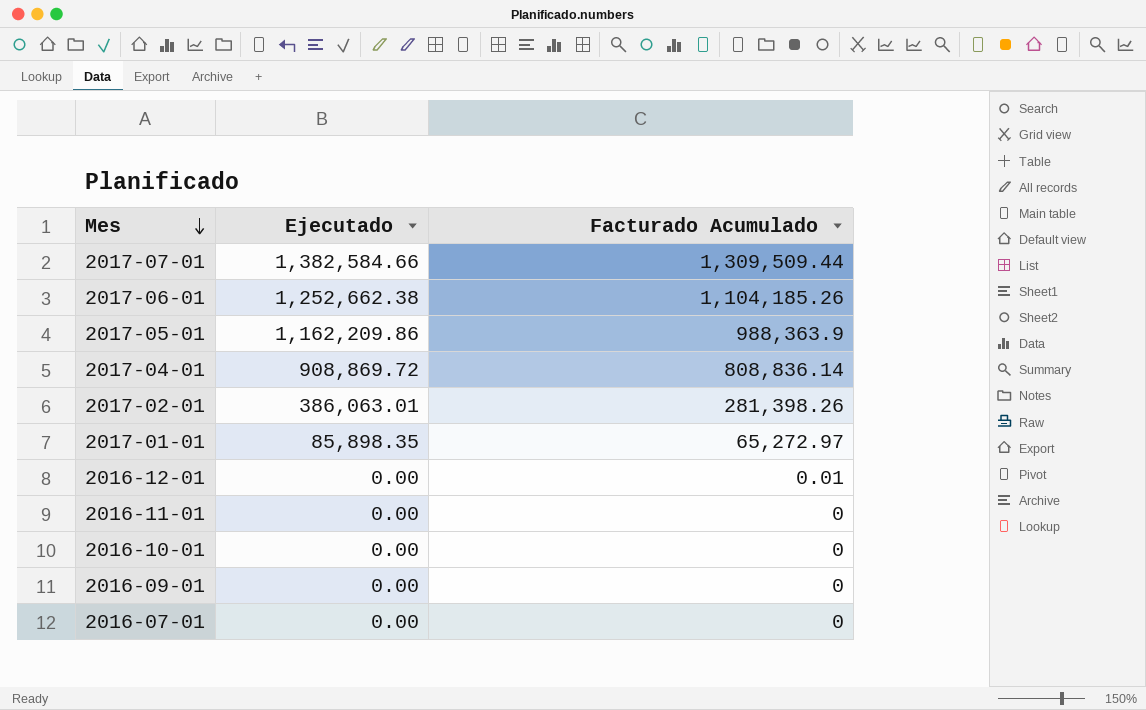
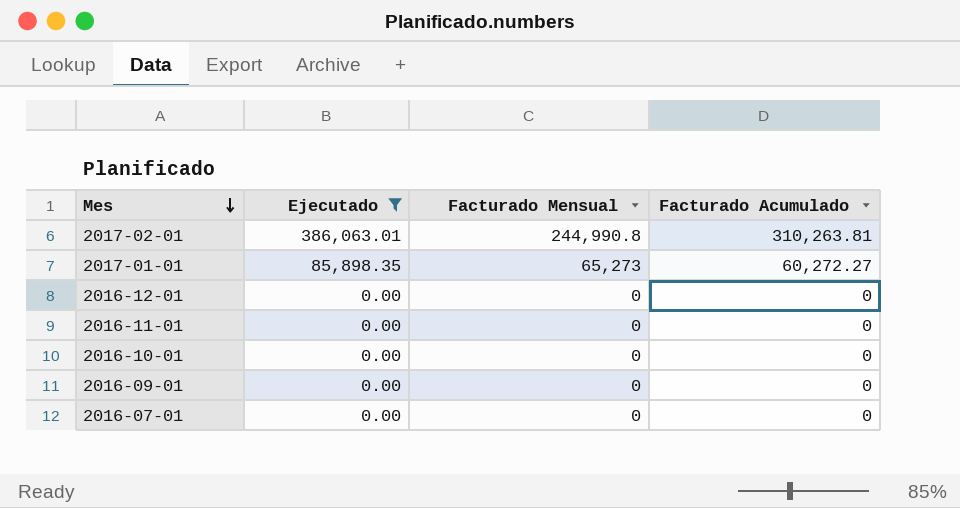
filter: none -> Ejecutado <= 386,063.01
column Facturado Mensual | position: none -> 3
2017-02-01 | Facturado Acumulado: 281,398.26 -> 310,263.81
2017-01-01 | Facturado Acumulado: 65,272.97 -> 60,272.27
2016-12-01 | Facturado Acumulado: 0.01 -> 0

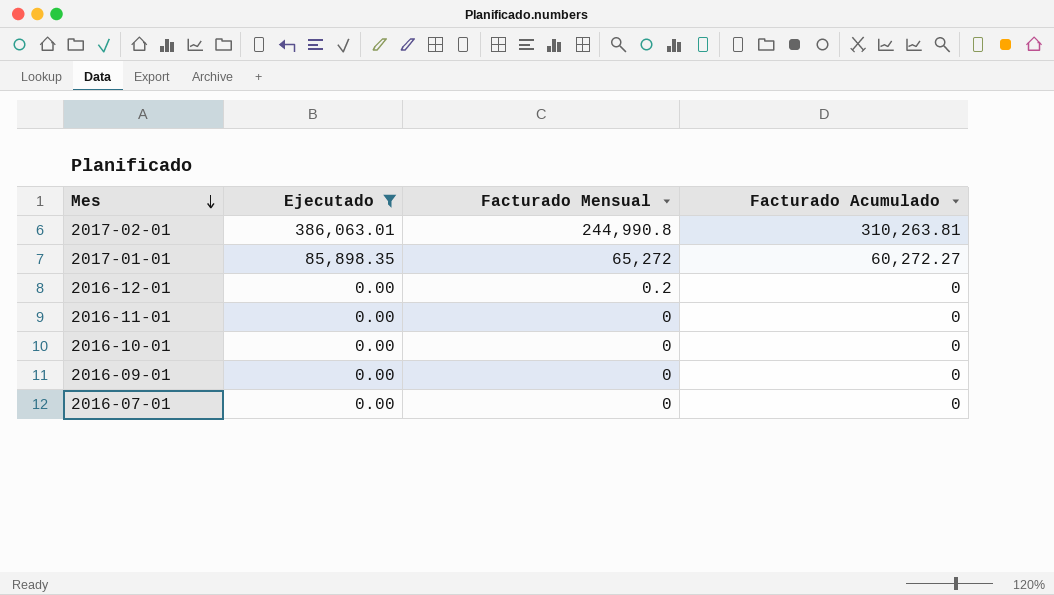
2017-01-01 | Facturado Mensual: 65,273 -> 65,272
2016-12-01 | Facturado Mensual: 0 -> 0.2

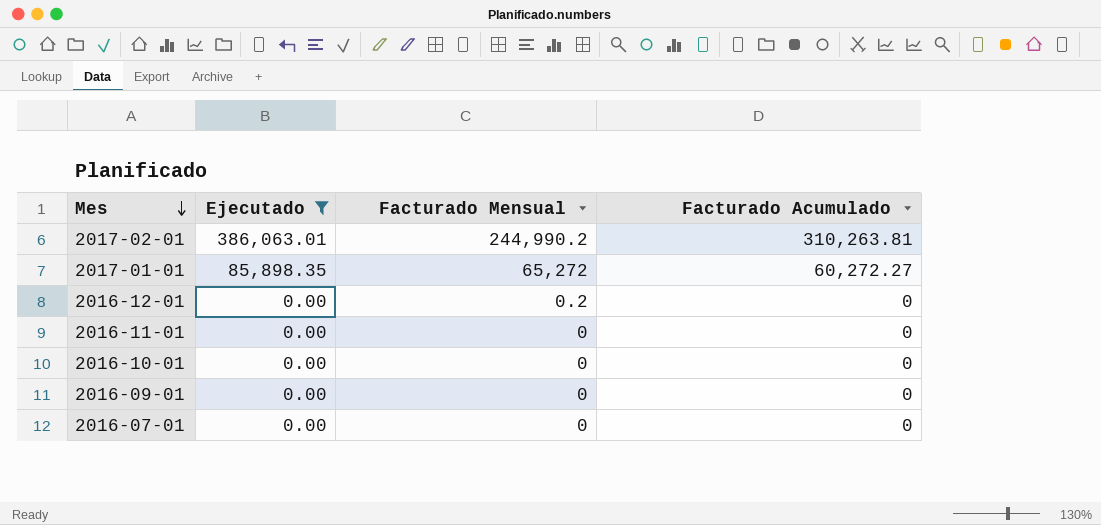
2017-02-01 | Facturado Mensual: 244,990.8 -> 244,990.2

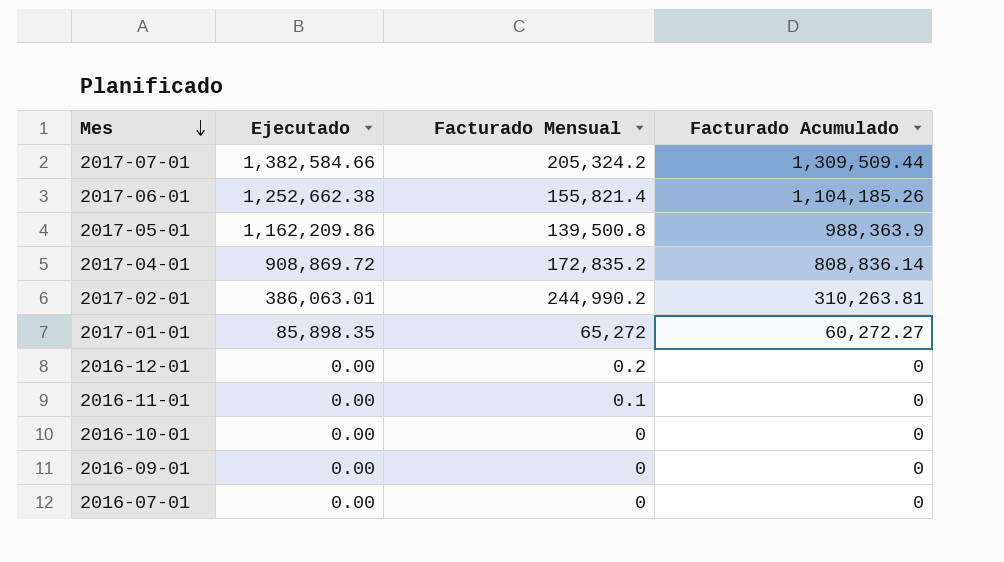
filter: Ejecutado <= 386,063.01 -> none
2016-11-01 | Facturado Mensual: 0 -> 0.1

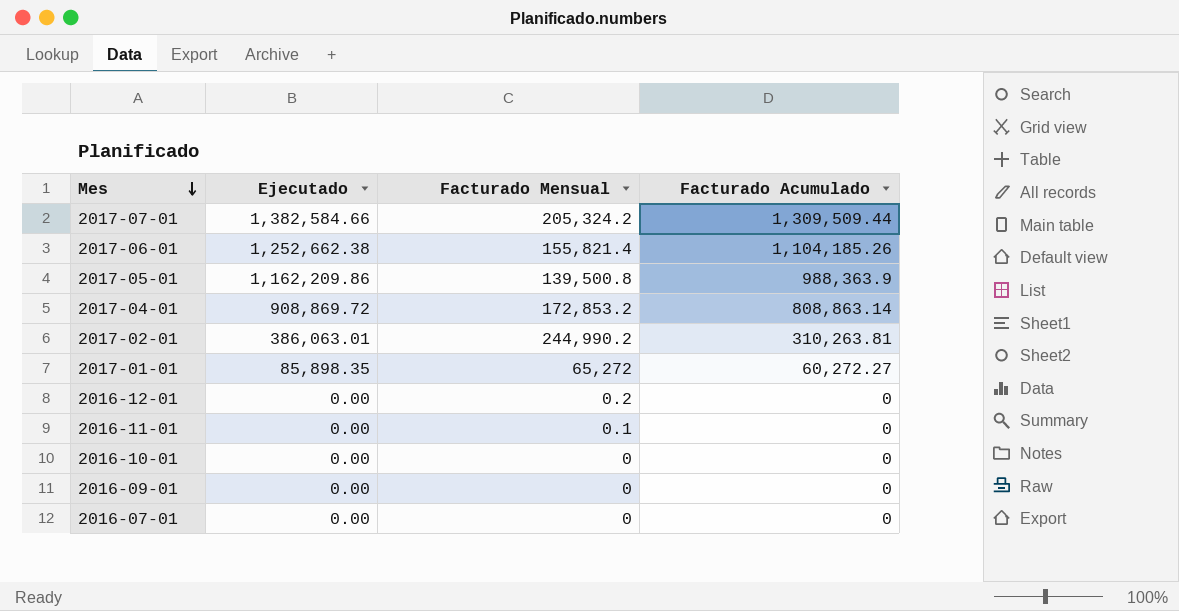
2017-04-01 | Facturado Mensual: 172,835.2 -> 172,853.2
2017-04-01 | Facturado Acumulado: 808,836.14 -> 808,863.14

